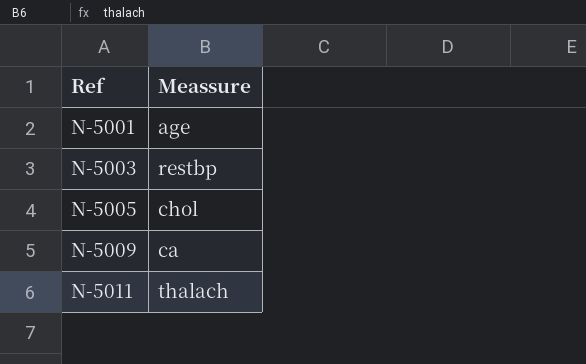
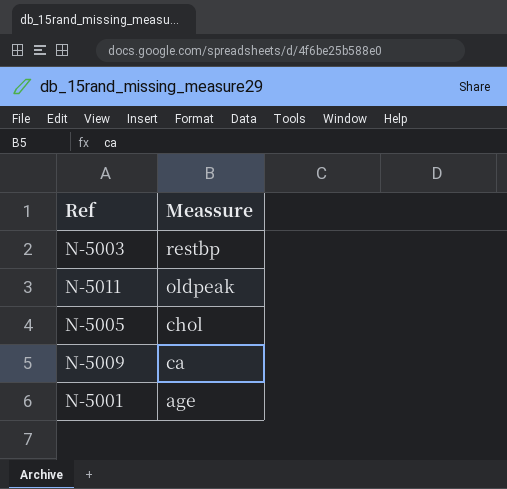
row order: Ref ascending -> Meassure descending
N-5011 | Meassure: thalach -> oldpeak

